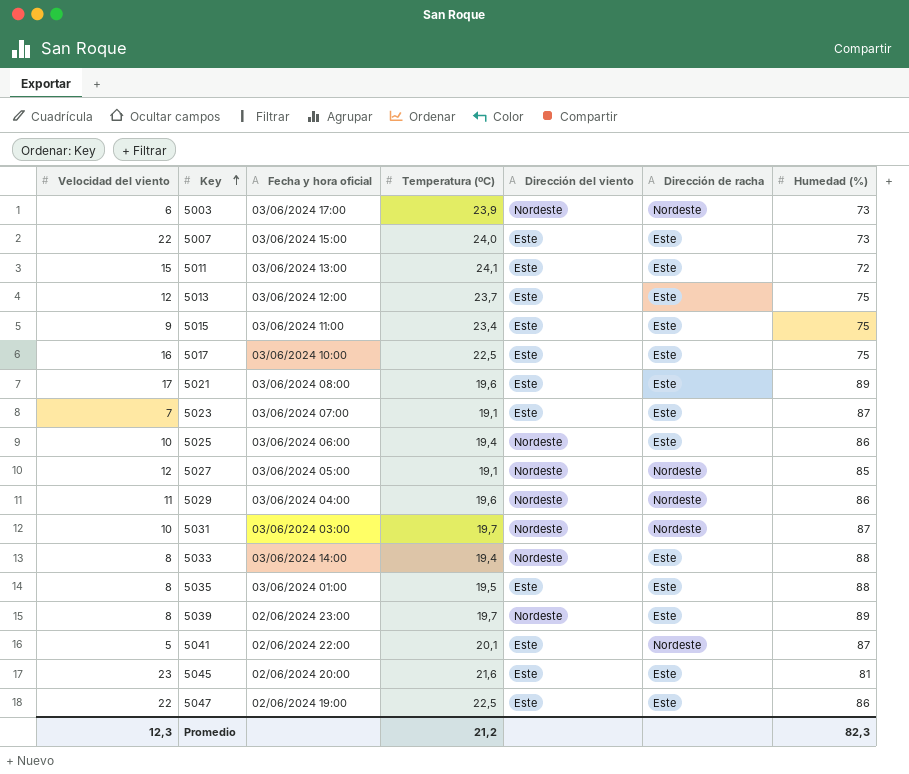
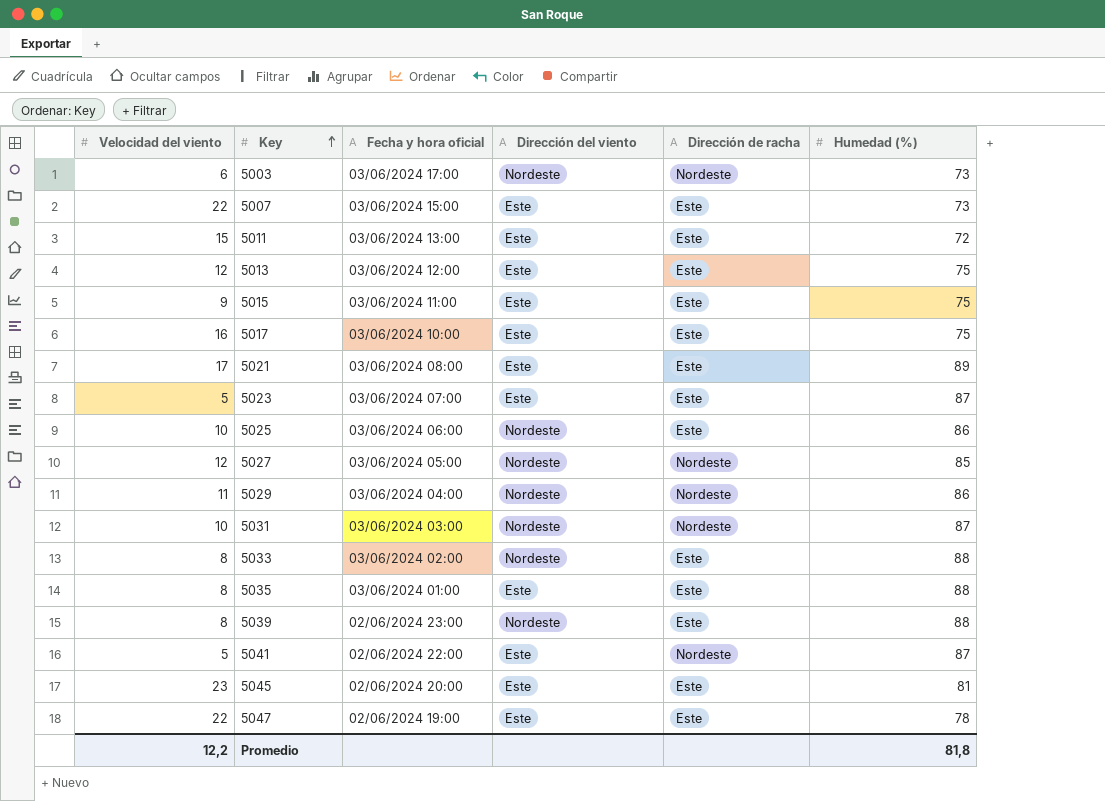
column Temperatura (ºC) | position: 4 -> none
5023 | Velocidad del viento: 7 -> 5
5033 | Fecha y hora oficial: 03/06/2024 14:00 -> 03/06/2024 02:00
5039 | Humedad (%): 89 -> 88
5047 | Humedad (%): 86 -> 78
Promedio | Velocidad del viento: 12,3 -> 12,2
Promedio | Humedad (%): 82,3 -> 81,8

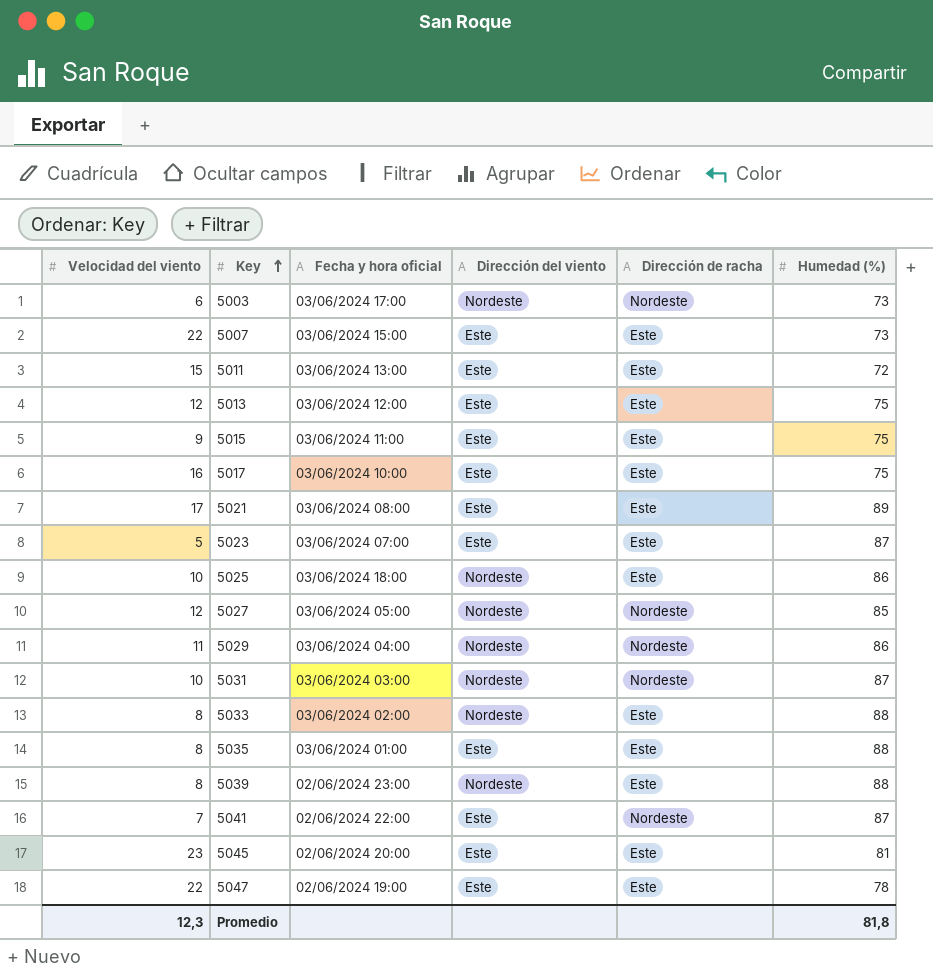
5025 | Fecha y hora oficial: 03/06/2024 06:00 -> 03/06/2024 18:00
5041 | Velocidad del viento: 5 -> 7
Promedio | Velocidad del viento: 12,2 -> 12,3

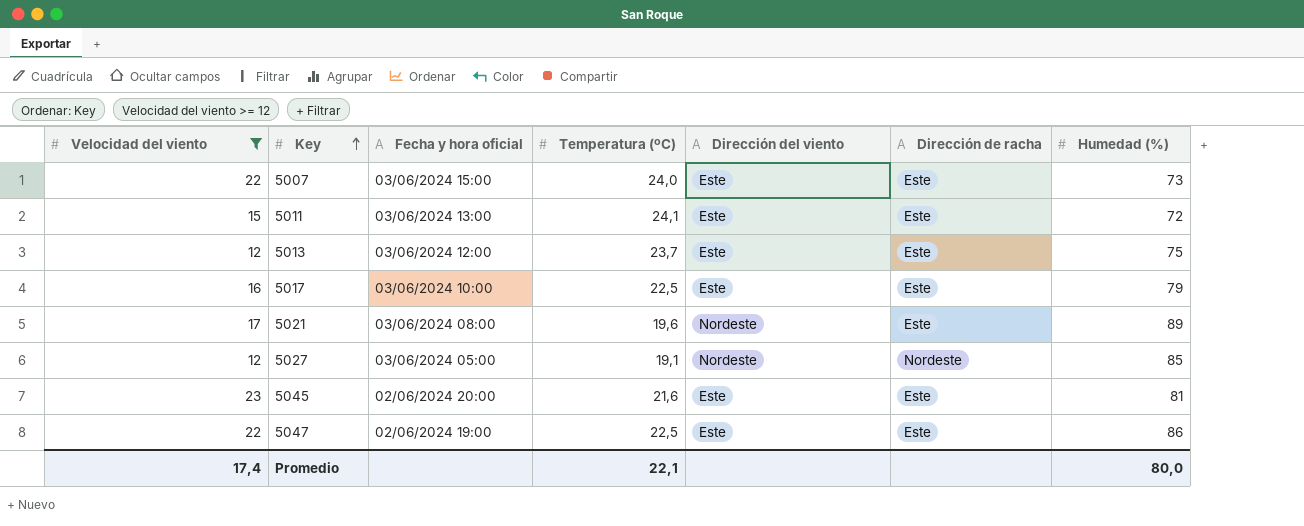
filter: none -> Velocidad del viento >= 12
column Temperatura (ºC) | position: none -> 4
5017 | Humedad (%): 75 -> 79
5021 | Dirección del viento: Este -> Nordeste
5047 | Humedad (%): 78 -> 86
Promedio | Velocidad del viento: 12,3 -> 17,4
Promedio | Humedad (%): 81,8 -> 80,0

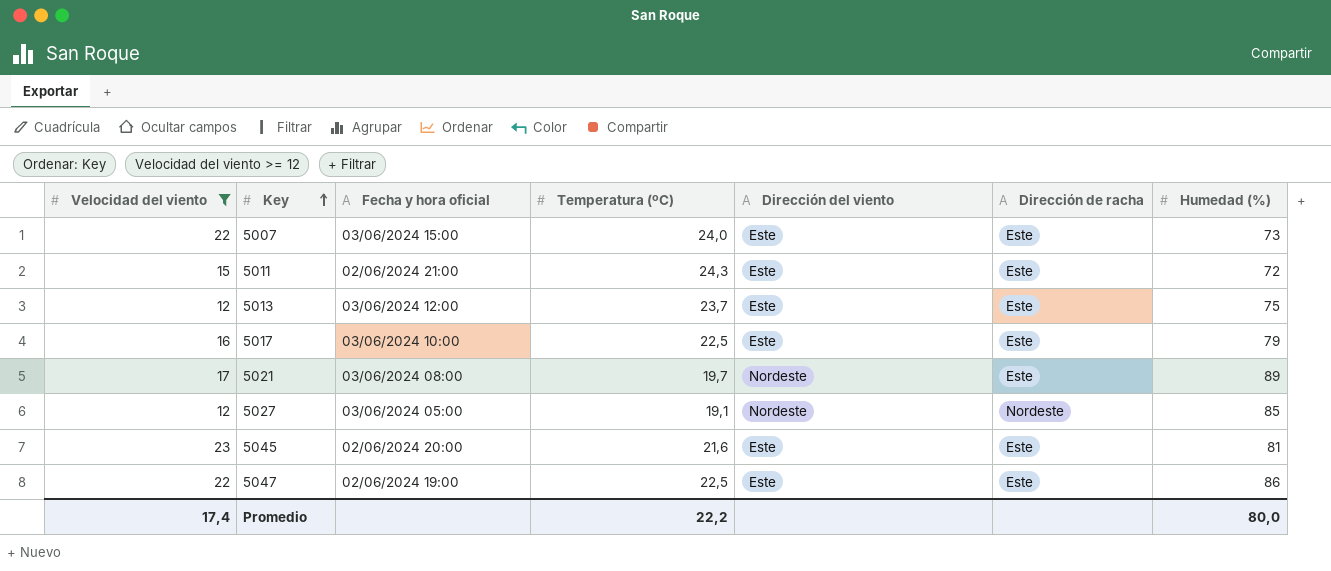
5011 | Fecha y hora oficial: 03/06/2024 13:00 -> 02/06/2024 21:00
5011 | Temperatura (ºC): 24,1 -> 24,3
5021 | Temperatura (ºC): 19,6 -> 19,7
Promedio | Temperatura (ºC): 22,1 -> 22,2

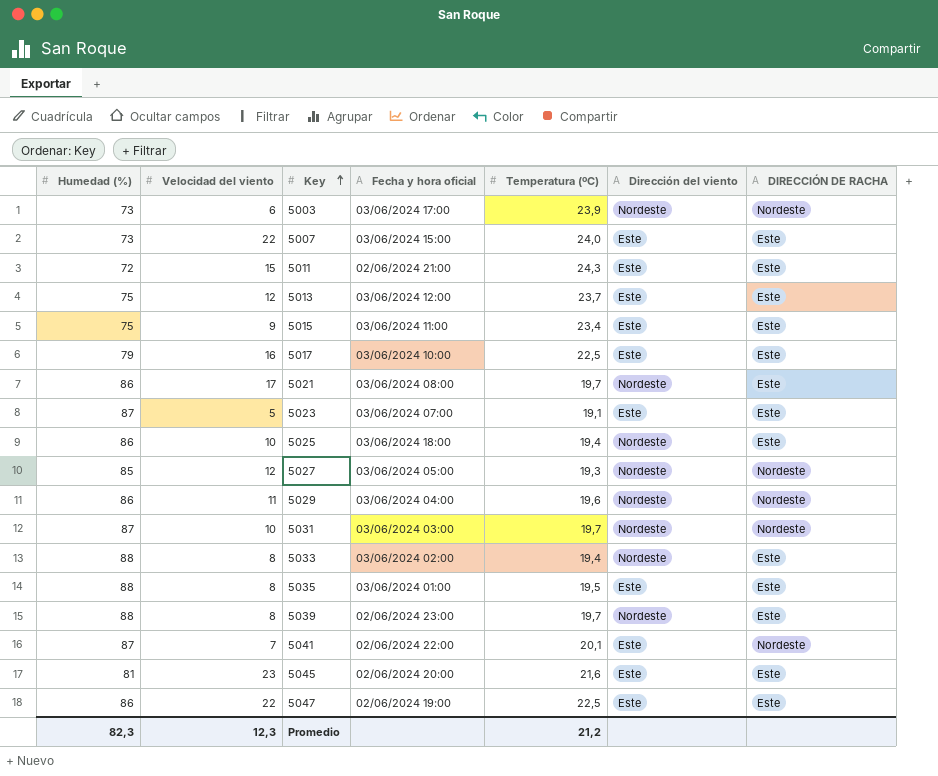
filter: Velocidad del viento >= 12 -> none
column Humedad (%) | position: 7 -> 1
column name: Dirección de racha -> DIRECCIÓN DE RACHA
5021 | Humedad (%): 89 -> 86
5027 | Temperatura (ºC): 19,1 -> 19,3
Promedio | Humedad (%): 80,0 -> 82,3
Promedio | Velocidad del viento: 17,4 -> 12,3
Promedio | Temperatura (ºC): 22,2 -> 21,2

